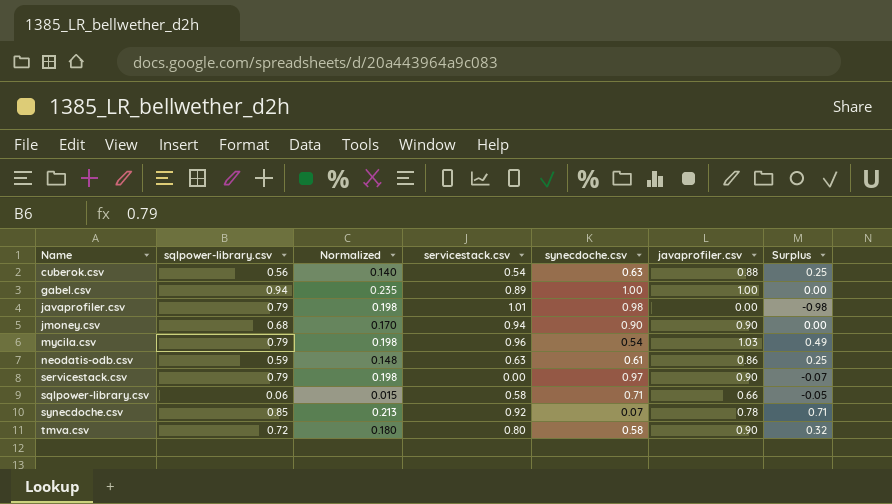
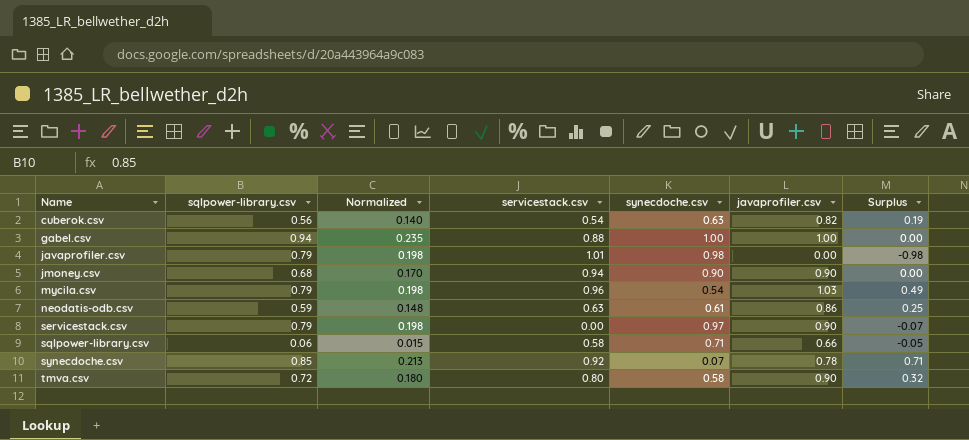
cuberok.csv | javaprofiler.csv: 0.88 -> 0.82
cuberok.csv | Surplus: 0.25 -> 0.19
gabel.csv | servicestack.csv: 0.89 -> 0.88

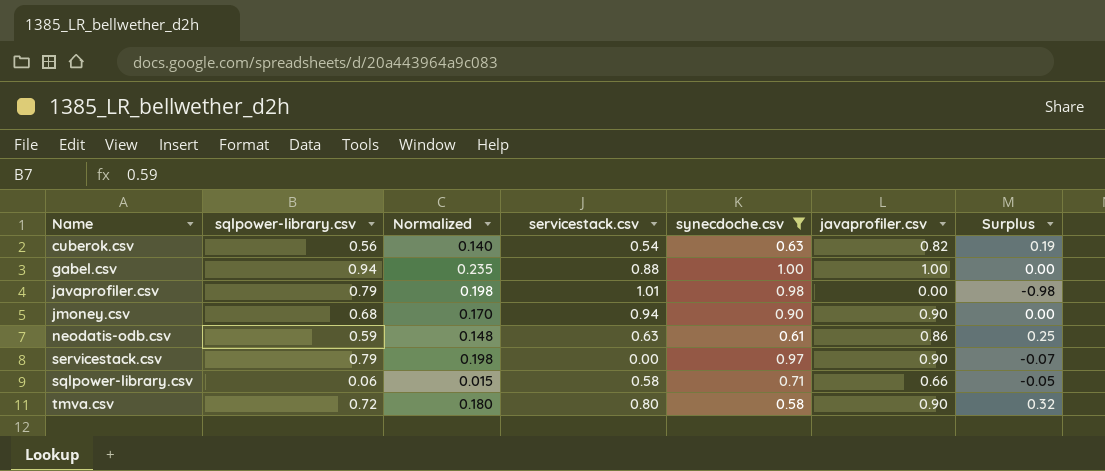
filter: none -> synecdoche.csv >= 0.58

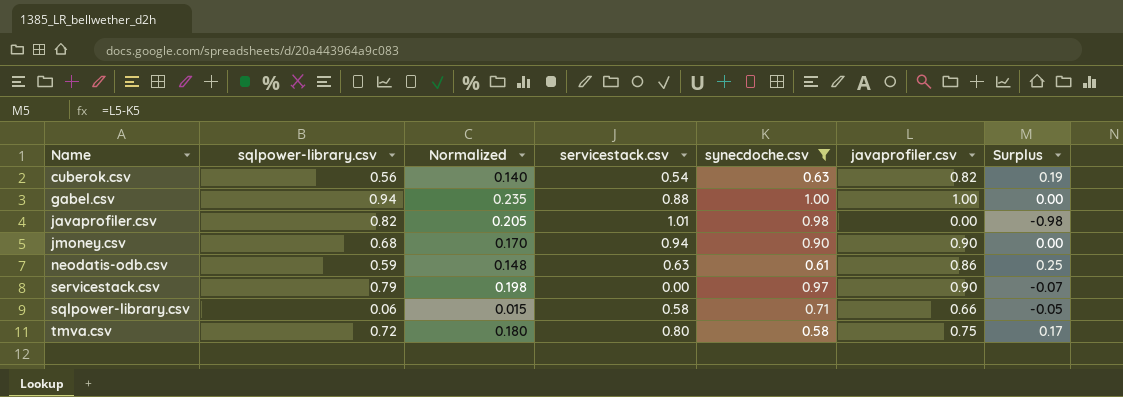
javaprofiler.csv | sqlpower-library.csv: 0.79 -> 0.82
javaprofiler.csv | Normalized: 0.198 -> 0.205
tmva.csv | javaprofiler.csv: 0.90 -> 0.75
tmva.csv | Surplus: 0.32 -> 0.17

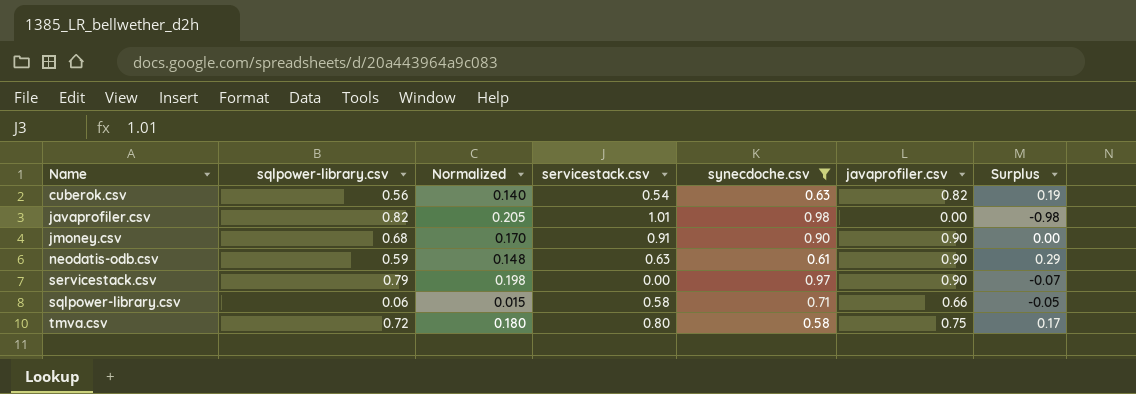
row gabel.csv: 0.94 | 0.235 | 0.88 | 1.00 | 1.00 | 0.00 -> none
jmoney.csv | servicestack.csv: 0.94 -> 0.91
neodatis-odb.csv | javaprofiler.csv: 0.86 -> 0.90
neodatis-odb.csv | Surplus: 0.25 -> 0.29

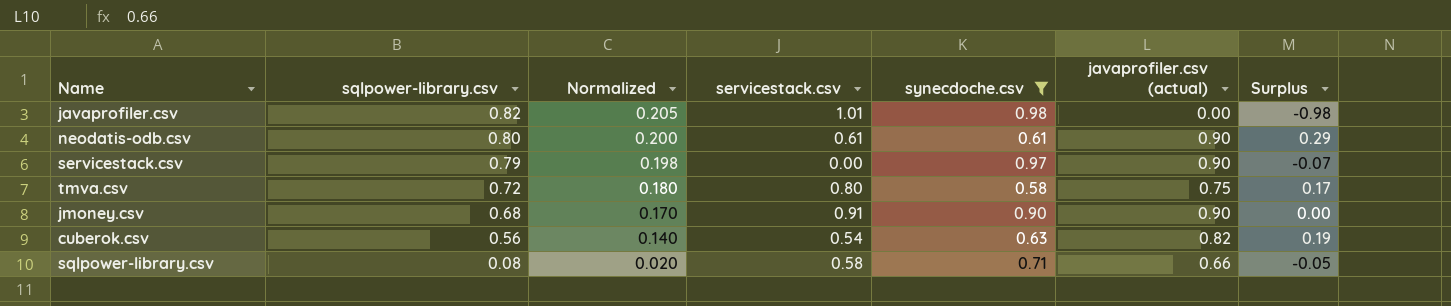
row order: Name ascending -> sqlpower-library.csv descending
column name: javaprofiler.csv -> javaprofiler.csv (actual)
neodatis-odb.csv | sqlpower-library.csv: 0.59 -> 0.80
neodatis-odb.csv | Normalized: 0.148 -> 0.200
neodatis-odb.csv | servicestack.csv: 0.63 -> 0.61
sqlpower-library.csv | sqlpower-library.csv: 0.06 -> 0.08
sqlpower-library.csv | Normalized: 0.015 -> 0.020

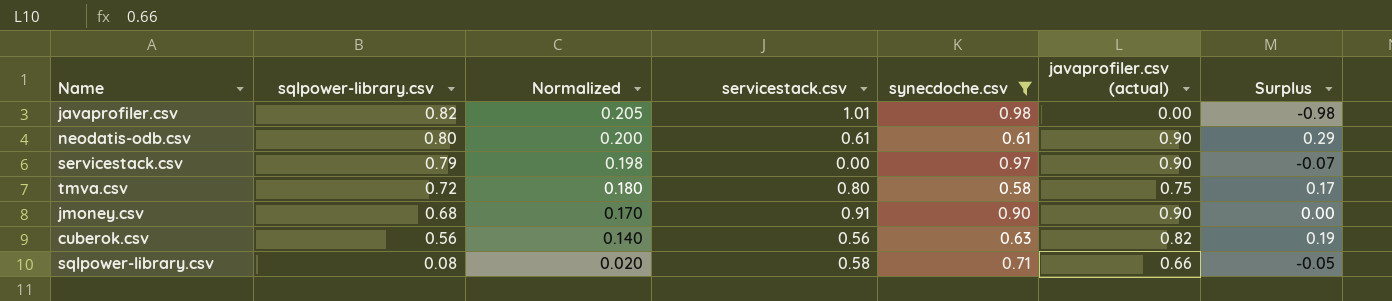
cuberok.csv | servicestack.csv: 0.54 -> 0.56

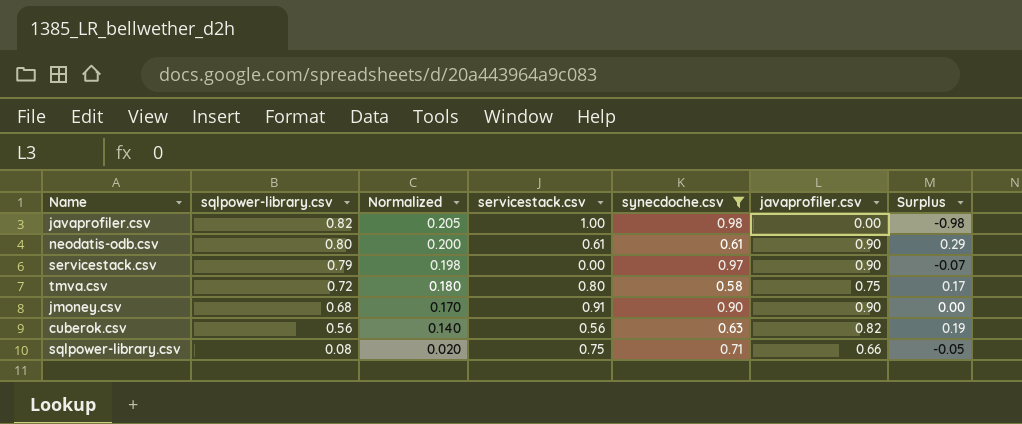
column name: javaprofiler.csv (actual) -> javaprofiler.csv
javaprofiler.csv | servicestack.csv: 1.01 -> 1.00
sqlpower-library.csv | servicestack.csv: 0.58 -> 0.75

